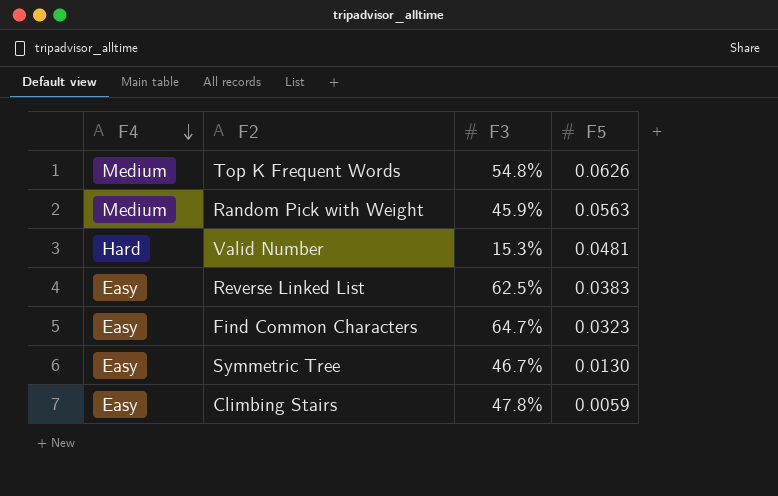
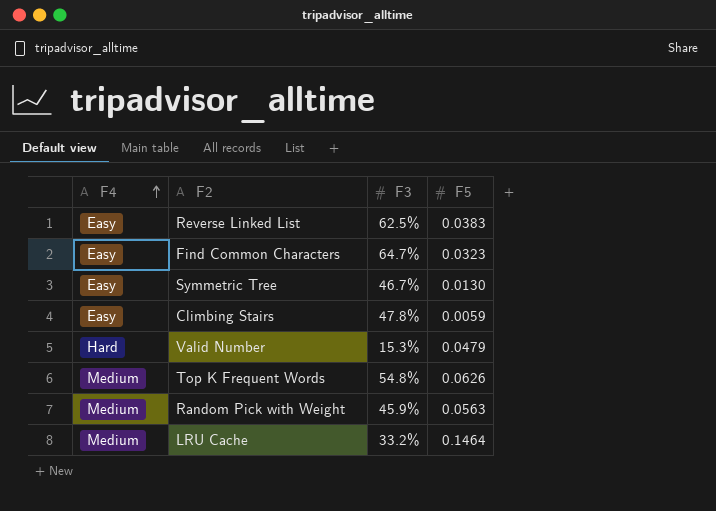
row order: F4 descending -> F4 ascending
Valid Number | F5: 0.0481 -> 0.0479
row LRU Cache: none -> Medium | 33.2% | 0.1464

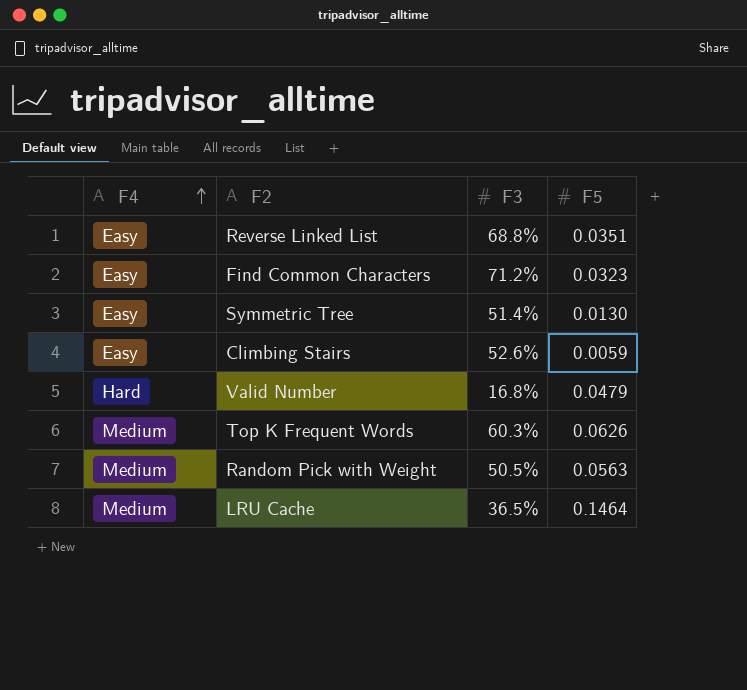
Reverse Linked List | F3: 62.5% -> 68.8%
Reverse Linked List | F5: 0.0383 -> 0.0351
Find Common Characters | F3: 64.7% -> 71.2%
Symmetric Tree | F3: 46.7% -> 51.4%
Climbing Stairs | F3: 47.8% -> 52.6%
Valid Number | F3: 15.3% -> 16.8%
Top K Frequent Words | F3: 54.8% -> 60.3%
Random Pick with Weight | F3: 45.9% -> 50.5%
LRU Cache | F3: 33.2% -> 36.5%

